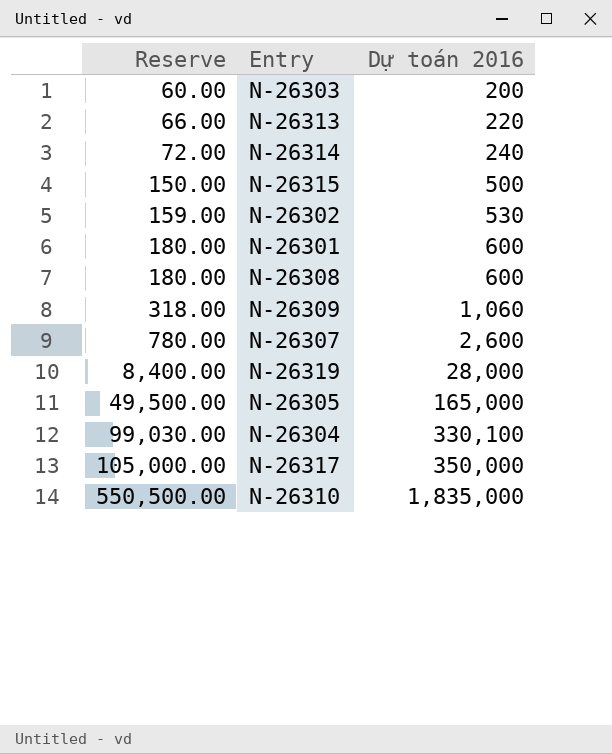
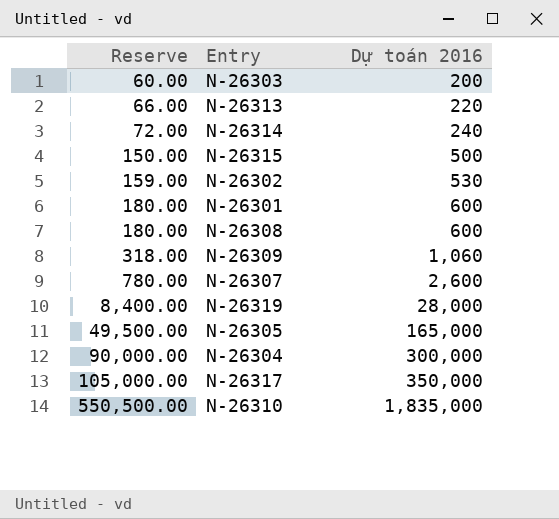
N-26304 | Reserve: 99,030.00 -> 90,000.00
N-26304 | Dự toán 2016: 330,100 -> 300,000

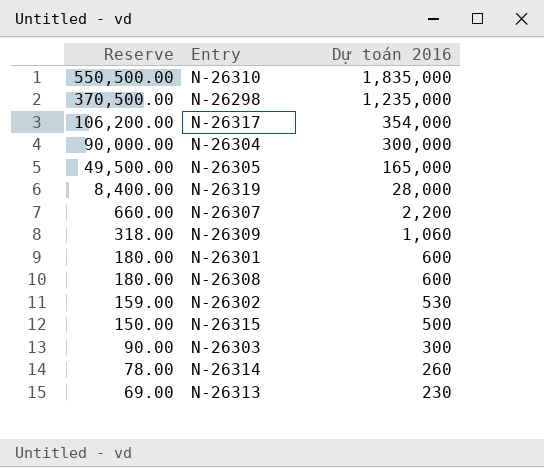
row order: Reserve ascending -> Reserve descending
row N-26298: none -> 370,500.00 | 1,235,000
N-26317 | Reserve: 105,000.00 -> 106,200.00
N-26317 | Dự toán 2016: 350,000 -> 354,000
N-26307 | Reserve: 780.00 -> 660.00
N-26307 | Dự toán 2016: 2,600 -> 2,200
N-26303 | Reserve: 60.00 -> 90.00
N-26303 | Dự toán 2016: 200 -> 300
N-26314 | Reserve: 72.00 -> 78.00
N-26314 | Dự toán 2016: 240 -> 260
N-26313 | Reserve: 66.00 -> 69.00
N-26313 | Dự toán 2016: 220 -> 230

